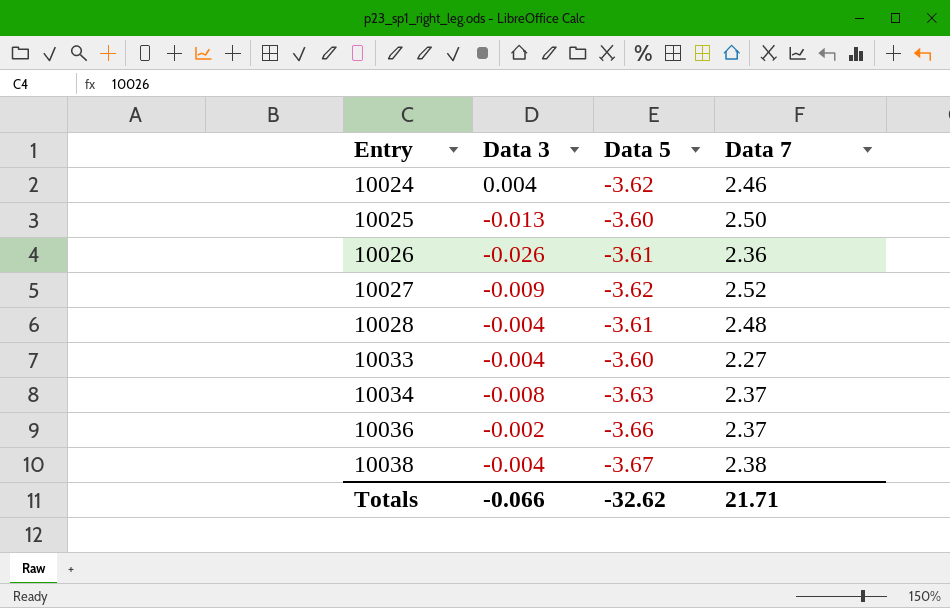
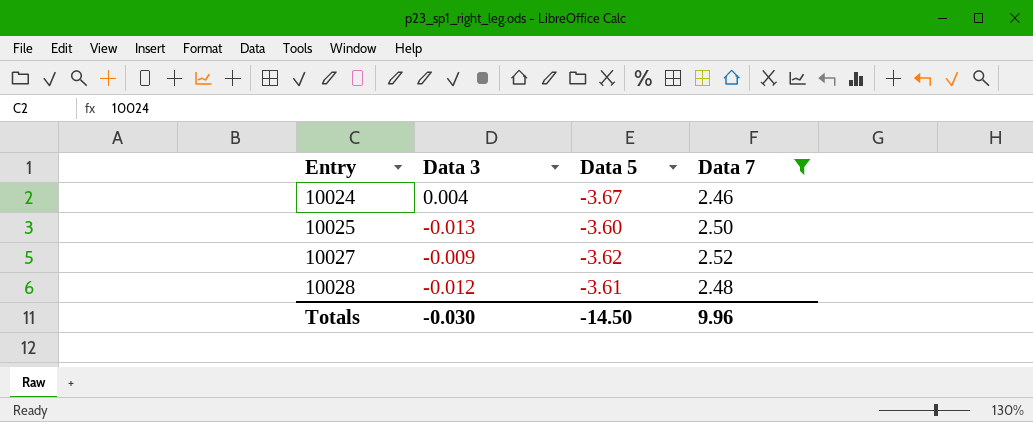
filter: none -> Data 7 >= 2.46
10024 | Data 5: -3.62 -> -3.67
10028 | Data 3: -0.004 -> -0.012
Totals | Data 3: -0.066 -> -0.030
Totals | Data 5: -32.62 -> -14.50
Totals | Data 7: 21.71 -> 9.96

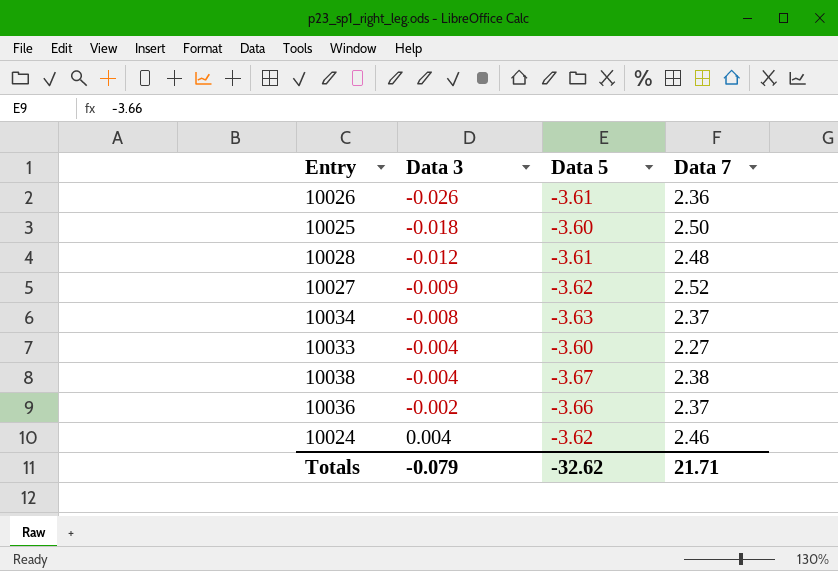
filter: Data 7 >= 2.46 -> none
row order: Entry ascending -> Data 3 ascending
10025 | Data 3: -0.013 -> -0.018
10024 | Data 5: -3.67 -> -3.62
Totals | Data 3: -0.030 -> -0.079
Totals | Data 5: -14.50 -> -32.62
Totals | Data 7: 9.96 -> 21.71

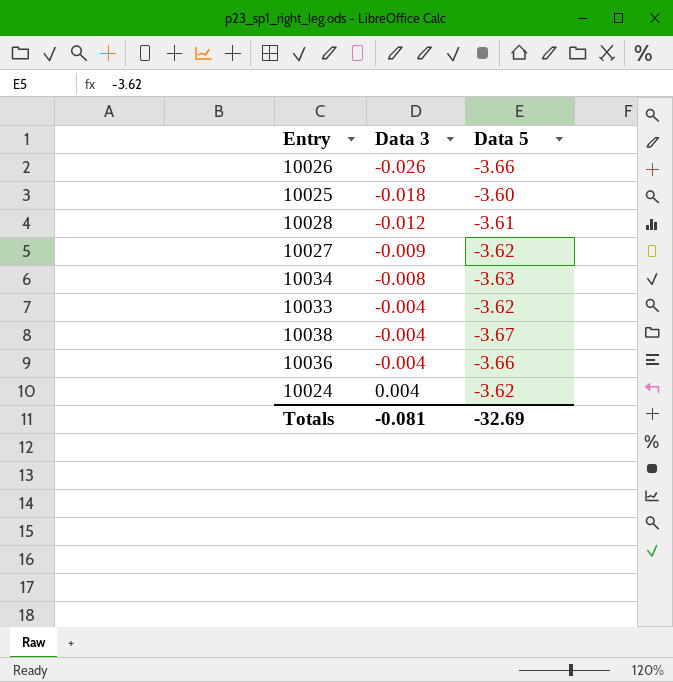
column Data 7 | position: 4 -> none
10026 | Data 5: -3.61 -> -3.66
10033 | Data 5: -3.60 -> -3.62
10036 | Data 3: -0.002 -> -0.004
Totals | Data 3: -0.079 -> -0.081
Totals | Data 5: -32.62 -> -32.69

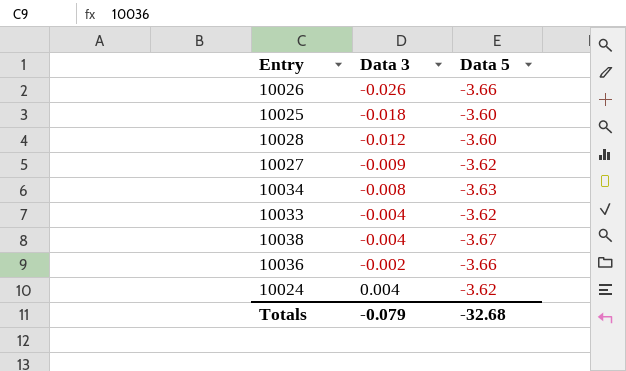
10028 | Data 5: -3.61 -> -3.60
10036 | Data 3: -0.004 -> -0.002
Totals | Data 3: -0.081 -> -0.079
Totals | Data 5: -32.69 -> -32.68

